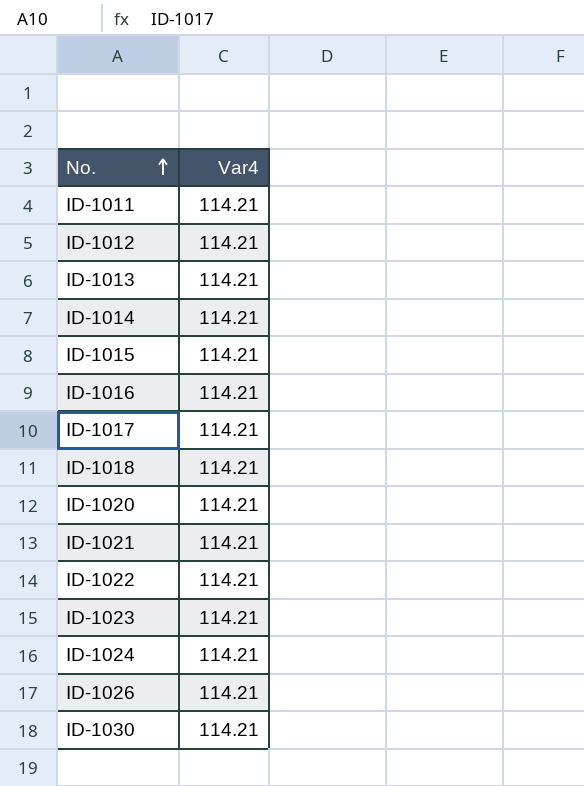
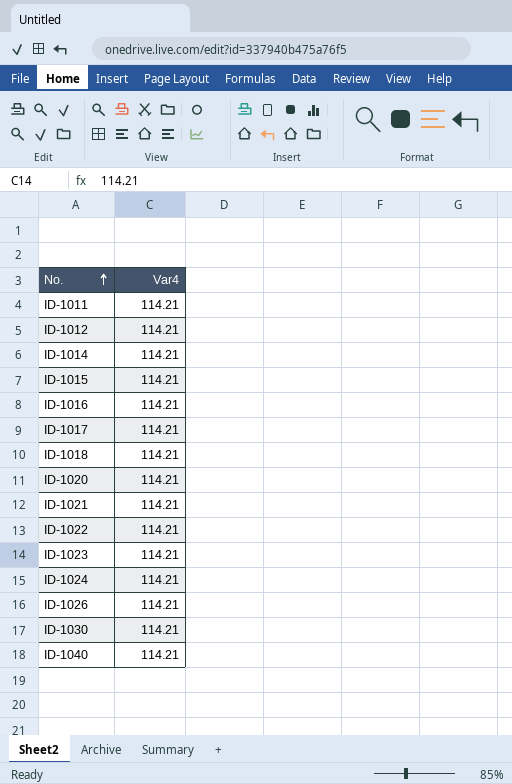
row ID-1013: 114.21 -> none
row ID-1040: none -> 114.21

